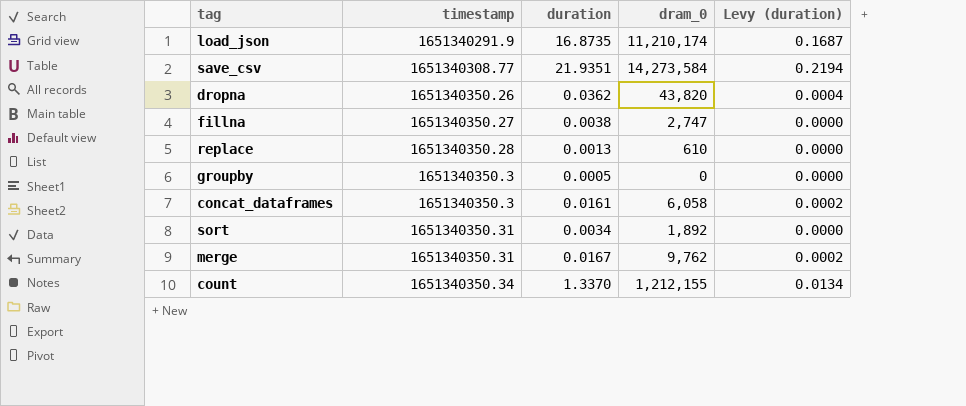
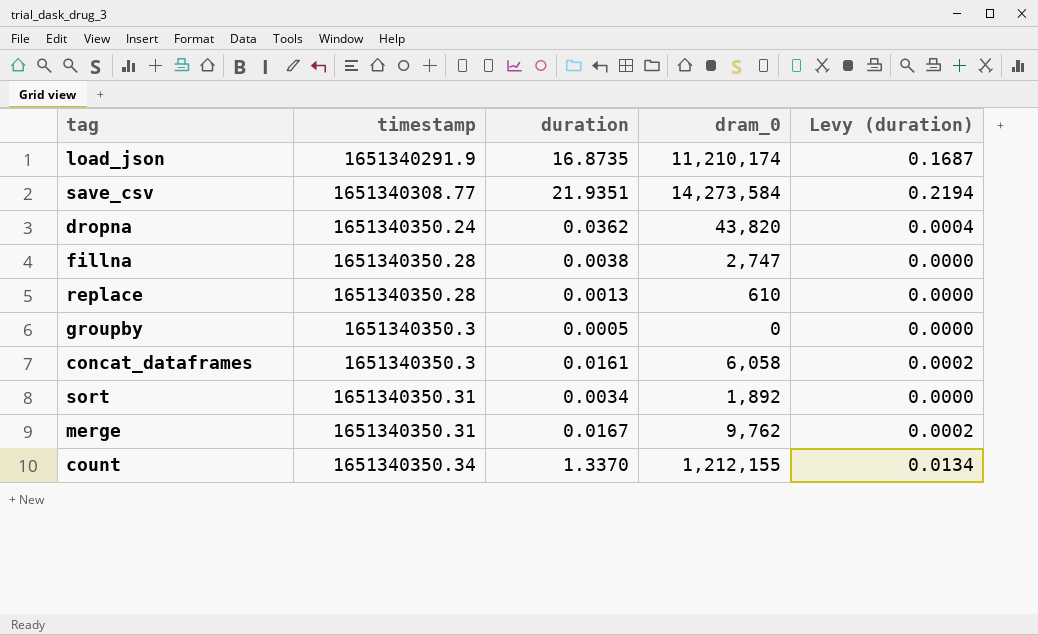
dropna | timestamp: 1651340350.26 -> 1651340350.24
fillna | timestamp: 1651340350.27 -> 1651340350.28

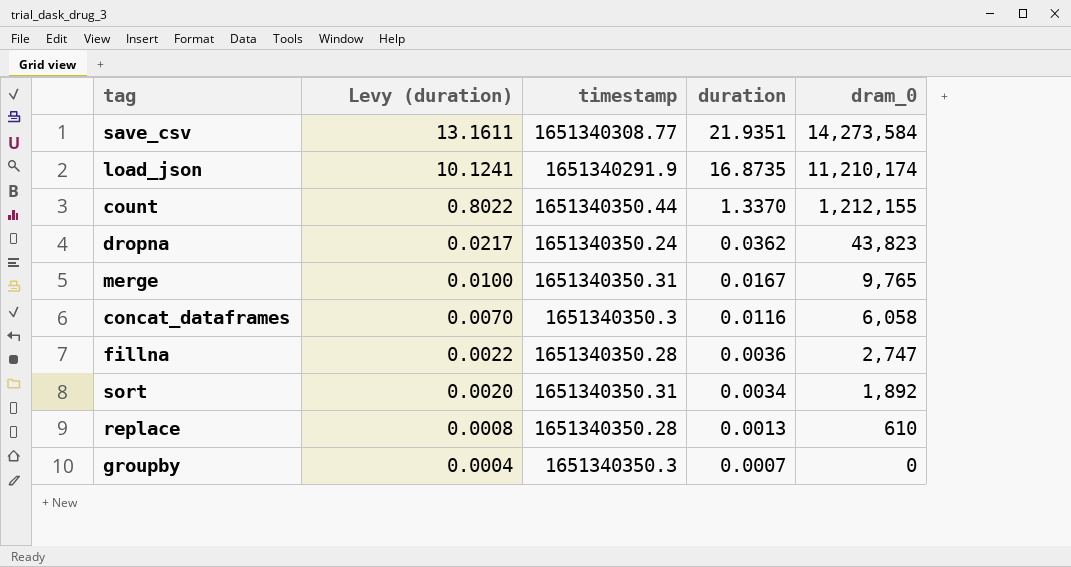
row order: timestamp ascending -> Levy (duration) descending
column Levy (duration) | formula: [duration] * 0.01 -> [duration] * 0.6
column Levy (duration) | position: 5 -> 2
count | timestamp: 1651340350.34 -> 1651340350.44
dropna | dram_0: 43,820 -> 43,823
merge | dram_0: 9,762 -> 9,765
concat_dataframes | duration: 0.0161 -> 0.0116
fillna | duration: 0.0038 -> 0.0036
groupby | duration: 0.0005 -> 0.0007

